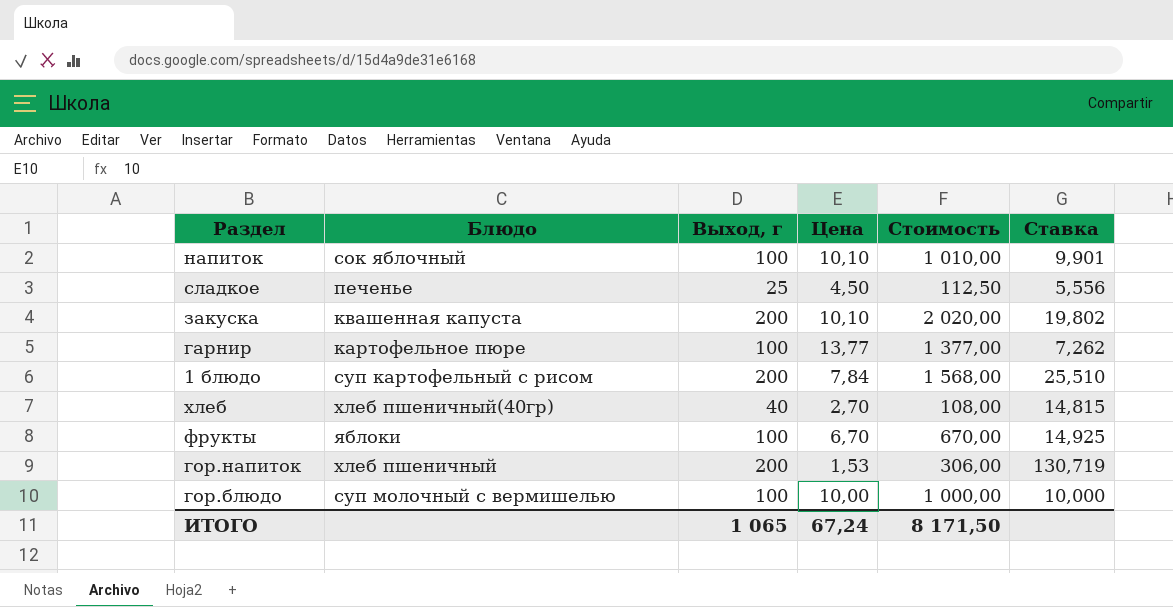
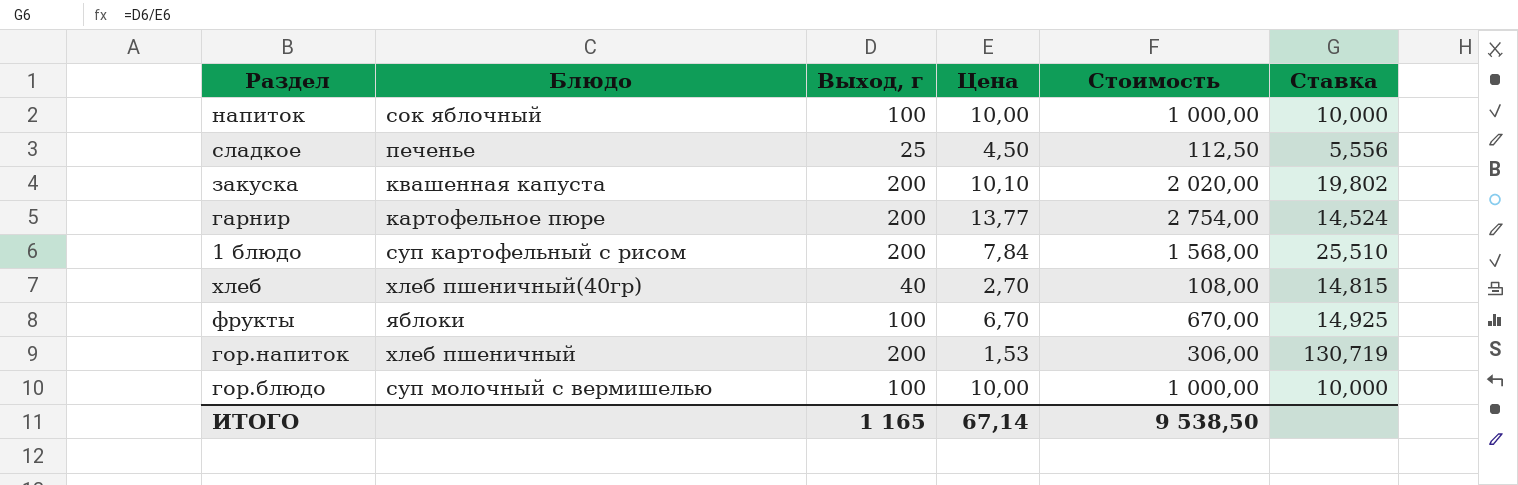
напиток | Цена: 10,10 -> 10,00
напиток | Стоимость: 1 010,00 -> 1 000,00
напиток | Ставка: 9,901 -> 10,000
гарнир | Выход, г: 100 -> 200
гарнир | Стоимость: 1 377,00 -> 2 754,00
гарнир | Ставка: 7,262 -> 14,524
ИТОГО | Выход, г: 1 065 -> 1 165
ИТОГО | Цена: 67,24 -> 67,14
ИТОГО | Стоимость: 8 171,50 -> 9 538,50

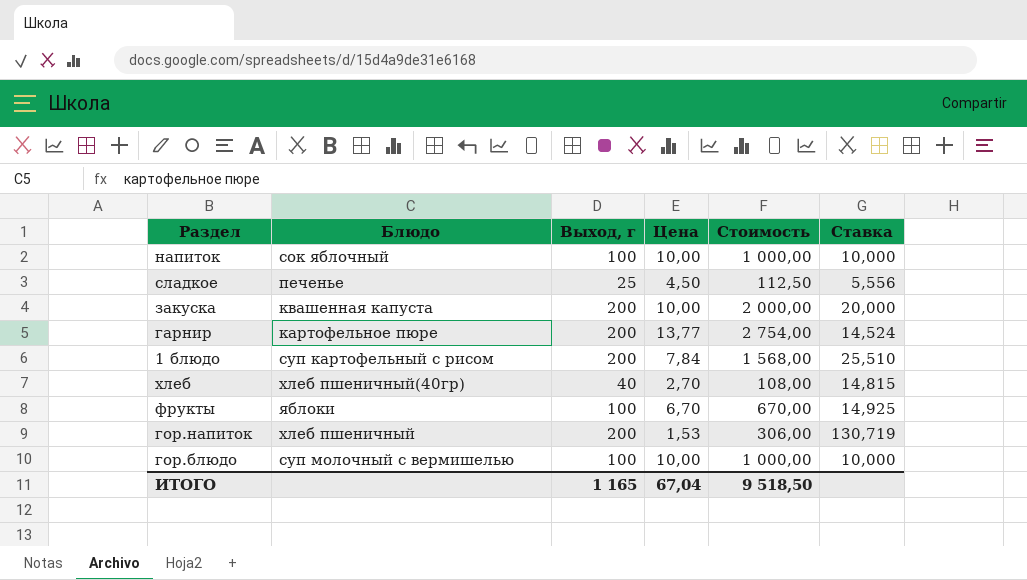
закуска | Цена: 10,10 -> 10,00
закуска | Стоимость: 2 020,00 -> 2 000,00
закуска | Ставка: 19,802 -> 20,000
ИТОГО | Цена: 67,14 -> 67,04
ИТОГО | Стоимость: 9 538,50 -> 9 518,50

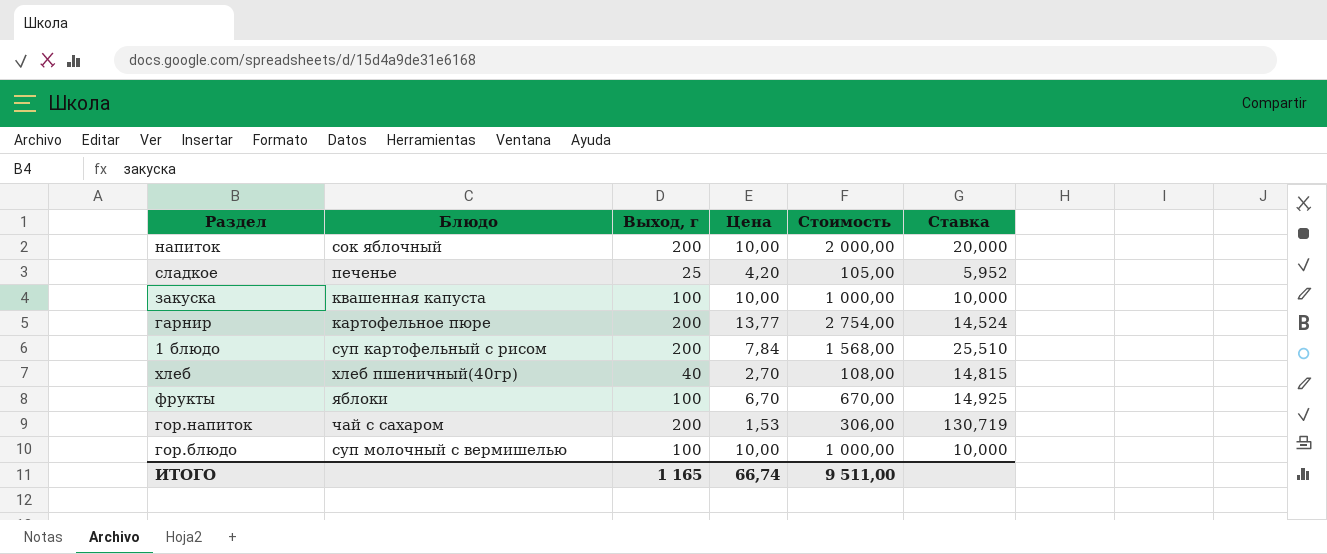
напиток | Выход, г: 100 -> 200
напиток | Стоимость: 1 000,00 -> 2 000,00
напиток | Ставка: 10,000 -> 20,000
сладкое | Цена: 4,50 -> 4,20
сладкое | Стоимость: 112,50 -> 105,00
сладкое | Ставка: 5,556 -> 5,952
закуска | Выход, г: 200 -> 100
закуска | Стоимость: 2 000,00 -> 1 000,00
закуска | Ставка: 20,000 -> 10,000
гор.напиток | Блюдо: хлеб пшеничный -> чай с сахаром
ИТОГО | Цена: 67,04 -> 66,74
ИТОГО | Стоимость: 9 518,50 -> 9 511,00

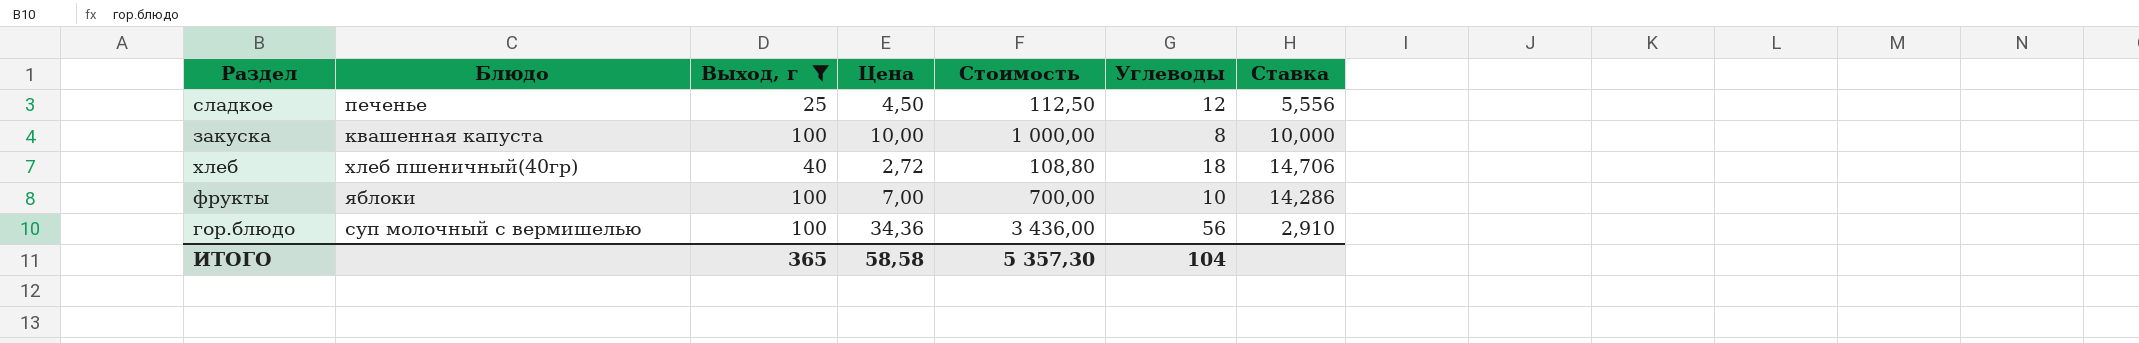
filter: none -> Выход, г != 200
column Углеводы | position: none -> 6
сладкое | Цена: 4,20 -> 4,50
сладкое | Стоимость: 105,00 -> 112,50
сладкое | Ставка: 5,952 -> 5,556
хлеб | Цена: 2,70 -> 2,72
хлеб | Стоимость: 108,00 -> 108,80
хлеб | Ставка: 14,815 -> 14,706
фрукты | Цена: 6,70 -> 7,00
фрукты | Стоимость: 670,00 -> 700,00
фрукты | Ставка: 14,925 -> 14,286
гор.блюдо | Цена: 10,00 -> 34,36
гор.блюдо | Стоимость: 1 000,00 -> 3 436,00
гор.блюдо | Ставка: 10,000 -> 2,910
ИТОГО | Выход, г: 1 165 -> 365
ИТОГО | Цена: 66,74 -> 58,58
ИТОГО | Стоимость: 9 511,00 -> 5 357,30

